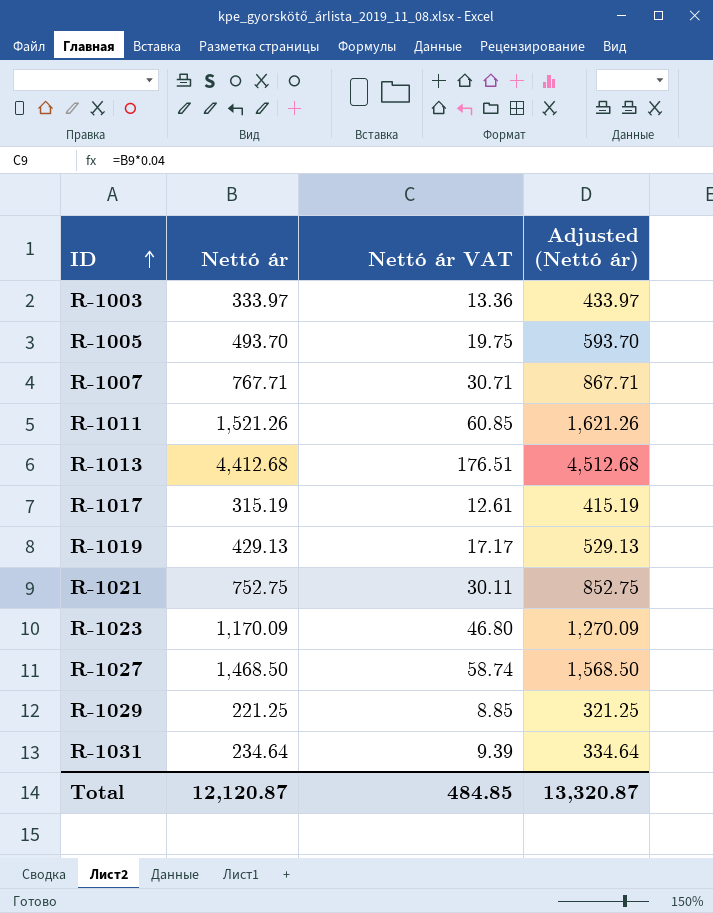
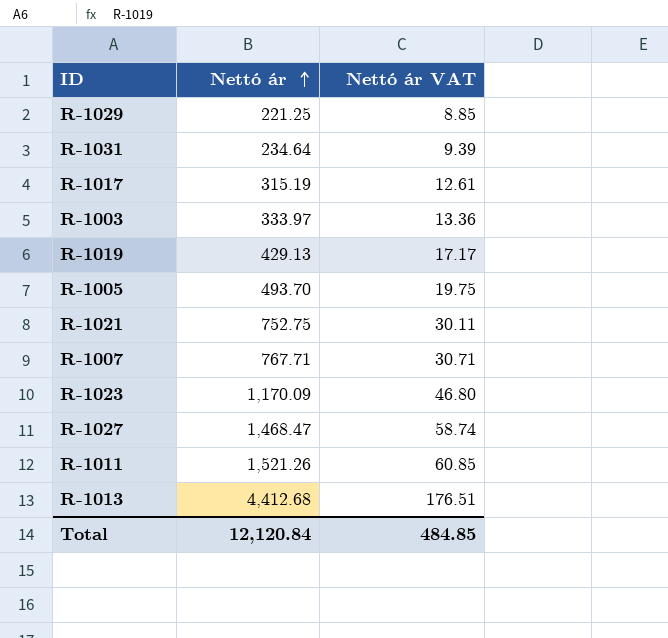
row order: ID ascending -> Nettó ár ascending
column Adjusted (Nettó ár) | formula: [Nettó ár] + 100 -> none
R-1027 | Nettó ár: 1,468.50 -> 1,468.47
Total | Nettó ár: 12,120.87 -> 12,120.84

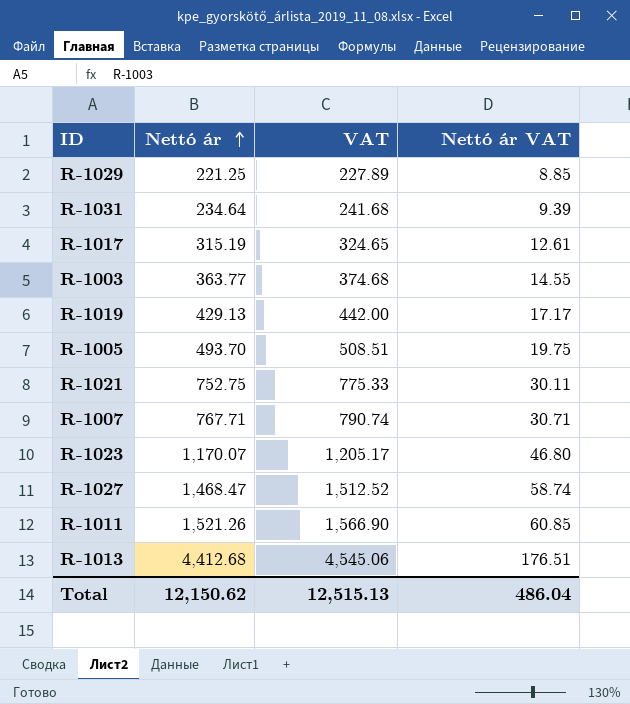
column VAT | formula: none -> [Nettó ár] * 1.03
R-1003 | Nettó ár: 333.97 -> 363.77
R-1003 | Nettó ár VAT: 13.36 -> 14.55
R-1023 | Nettó ár: 1,170.09 -> 1,170.07
Total | Nettó ár: 12,120.84 -> 12,150.62
Total | Nettó ár VAT: 484.85 -> 486.04

